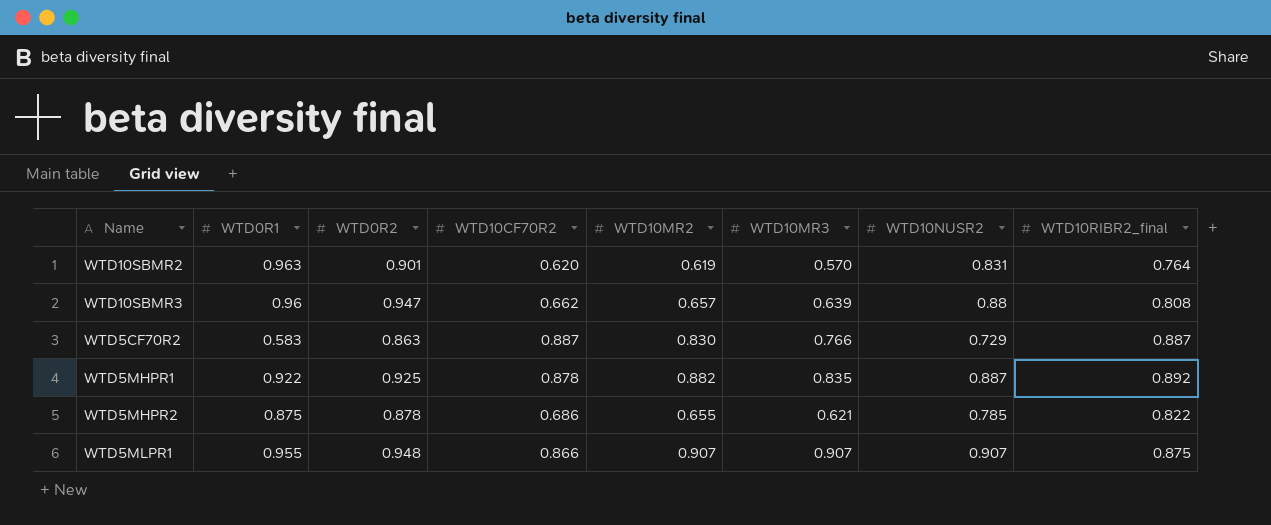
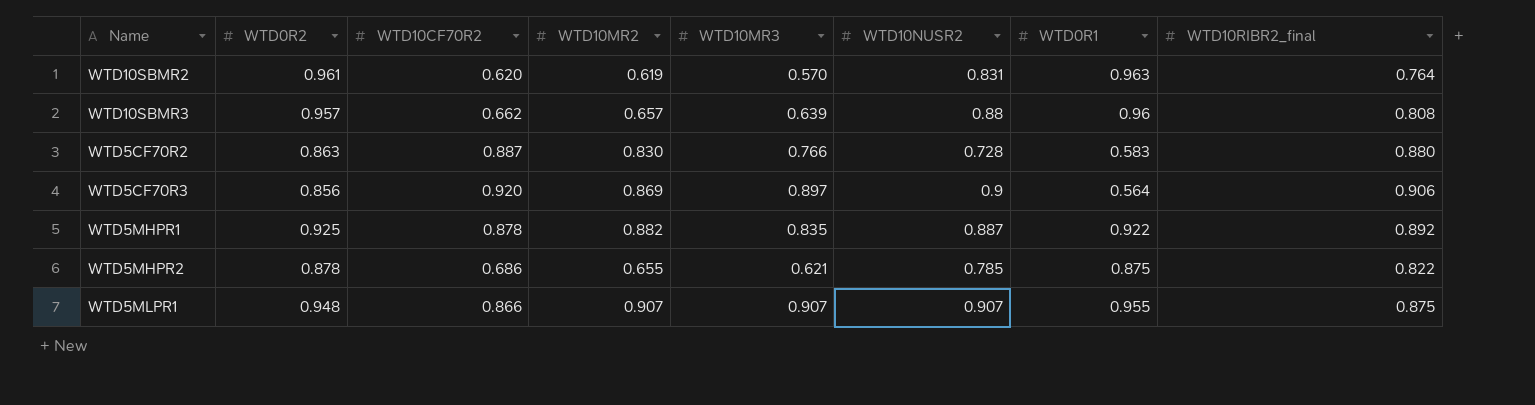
column WTD0R1 | position: 2 -> 7
WTD10SBMR2 | WTD0R2: 0.901 -> 0.961
WTD10SBMR3 | WTD0R2: 0.947 -> 0.957
WTD5CF70R2 | WTD10NUSR2: 0.729 -> 0.728
WTD5CF70R2 | WTD10RIBR2_final: 0.887 -> 0.880
row WTD5CF70R3: none -> 0.856 | 0.920 | 0.869 | 0.897 | 0.9 | 0.564 | 0.906

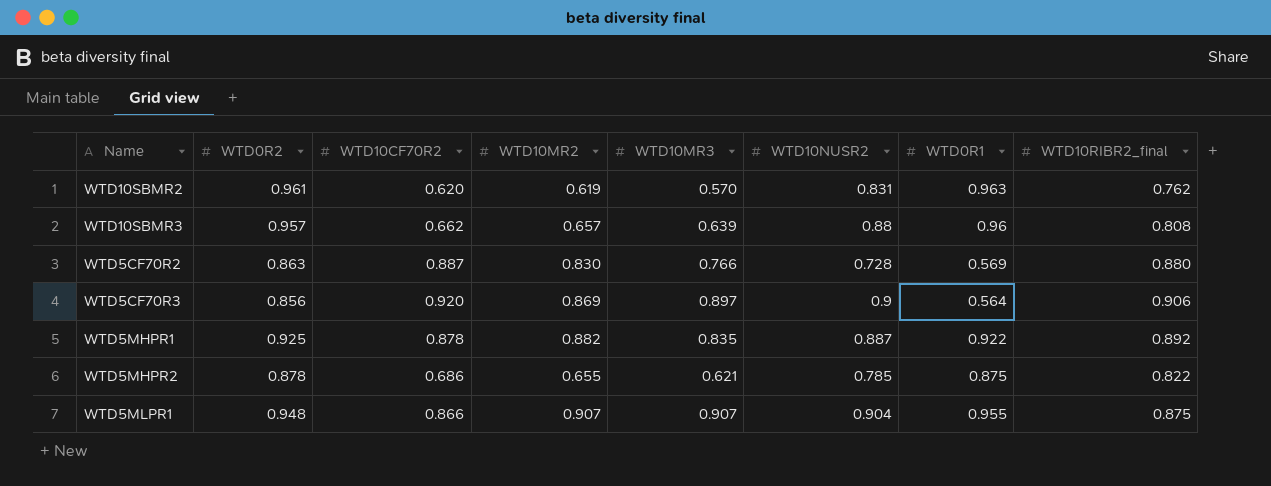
WTD10SBMR2 | WTD10RIBR2_final: 0.764 -> 0.762
WTD5CF70R2 | WTD0R1: 0.583 -> 0.569
WTD5MLPR1 | WTD10NUSR2: 0.907 -> 0.904

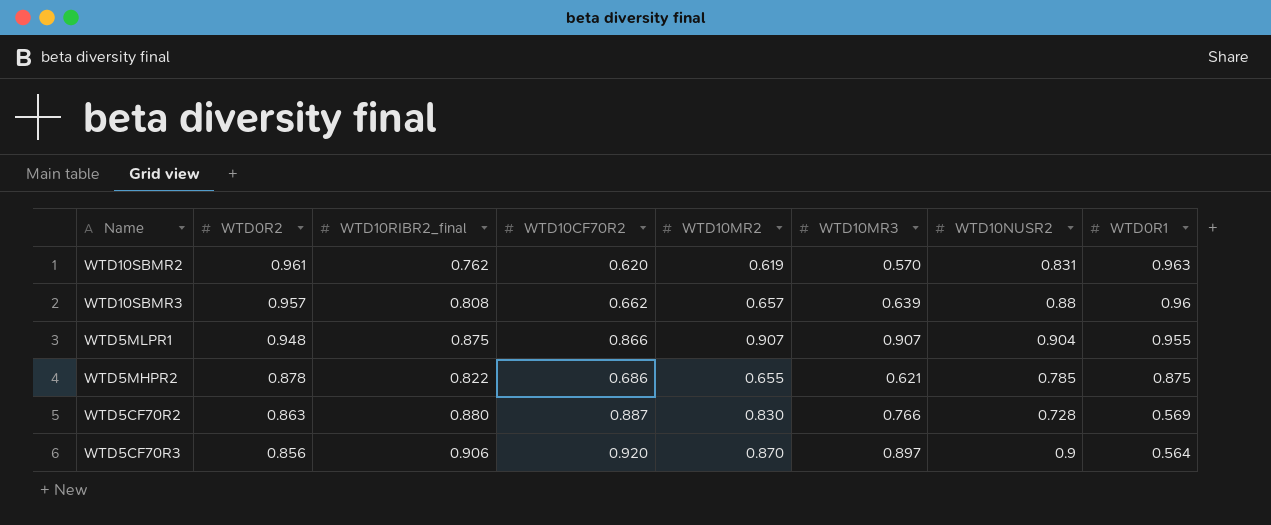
row order: none -> WTD0R2 descending
column WTD10RIBR2_final | position: 8 -> 3
row WTD5MHPR1: 0.925 | 0.878 | 0.882 | 0.835 | 0.887 | 0.922 | 0.892 -> none
WTD5CF70R3 | WTD10MR2: 0.869 -> 0.870

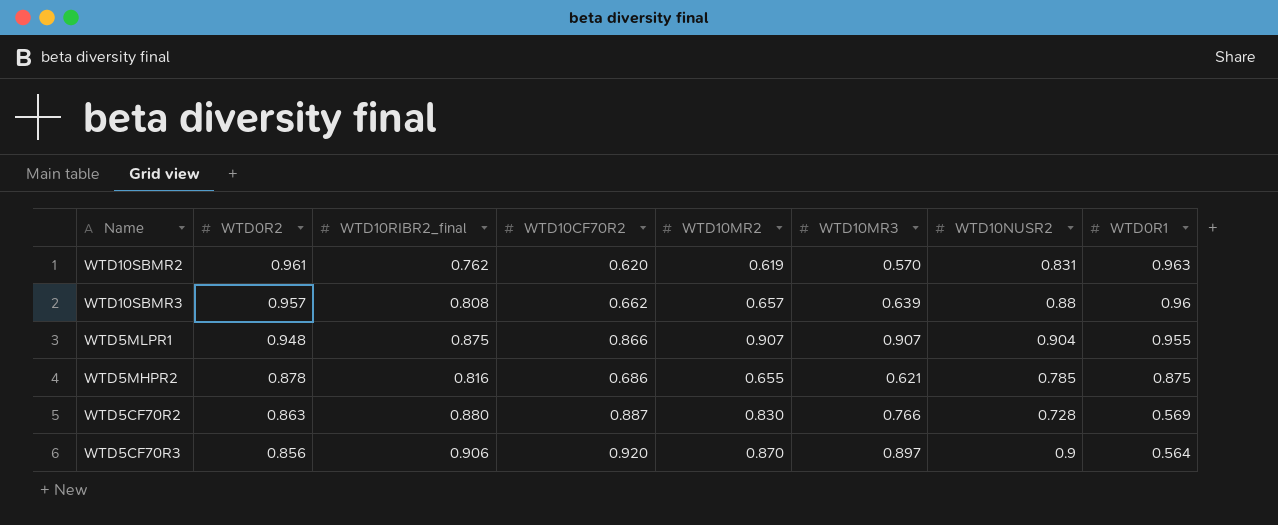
WTD5MHPR2 | WTD10RIBR2_final: 0.822 -> 0.816

